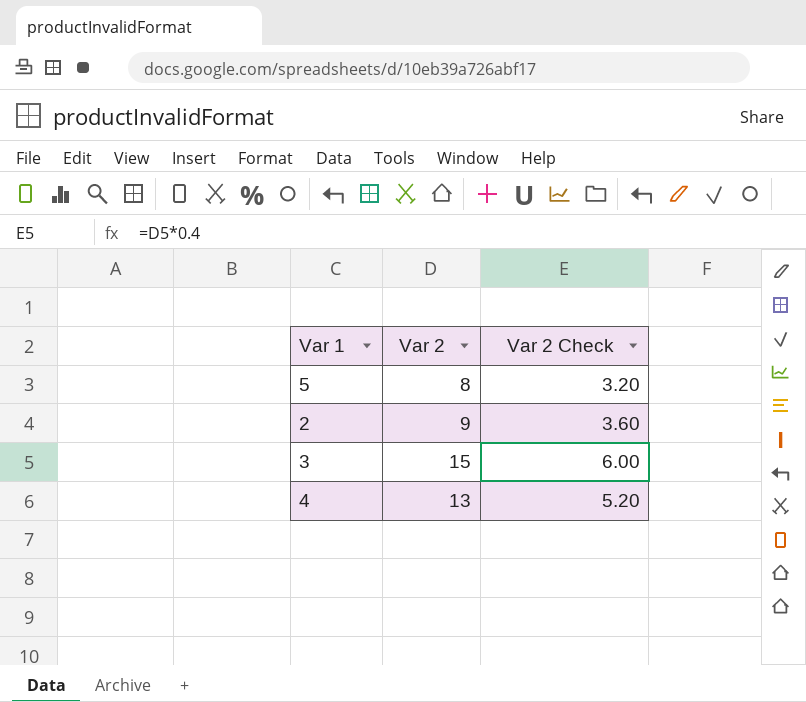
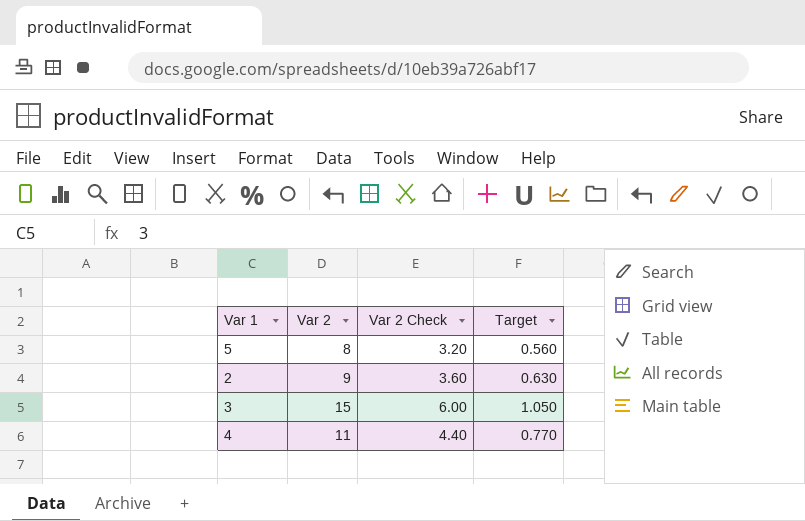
column Target | formula: none -> [Var 2] * 0.07
4 | Var 2: 13 -> 11
4 | Var 2 Check: 5.20 -> 4.40

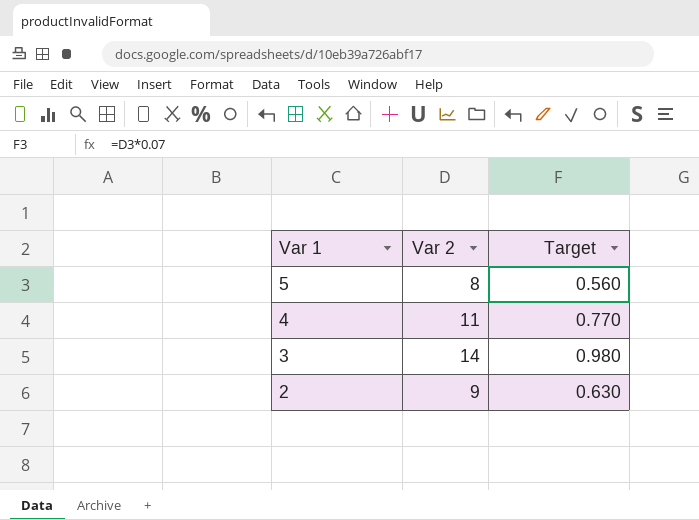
row order: none -> Var 1 descending
column Var 2 Check | formula: [Var 2] * 0.4 -> none
3 | Var 2: 15 -> 14
3 | Target: 1.050 -> 0.980

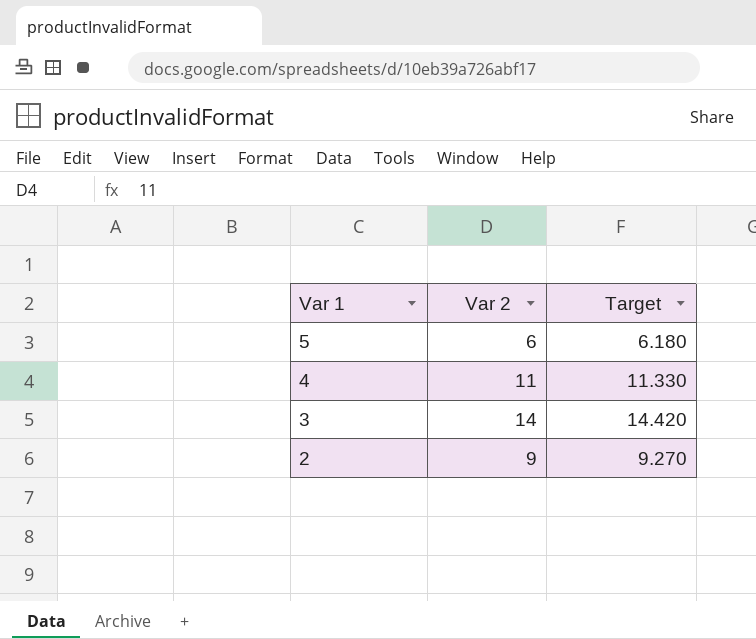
column Target | formula: [Var 2] * 0.07 -> [Var 2] * 1.03
5 | Var 2: 8 -> 6

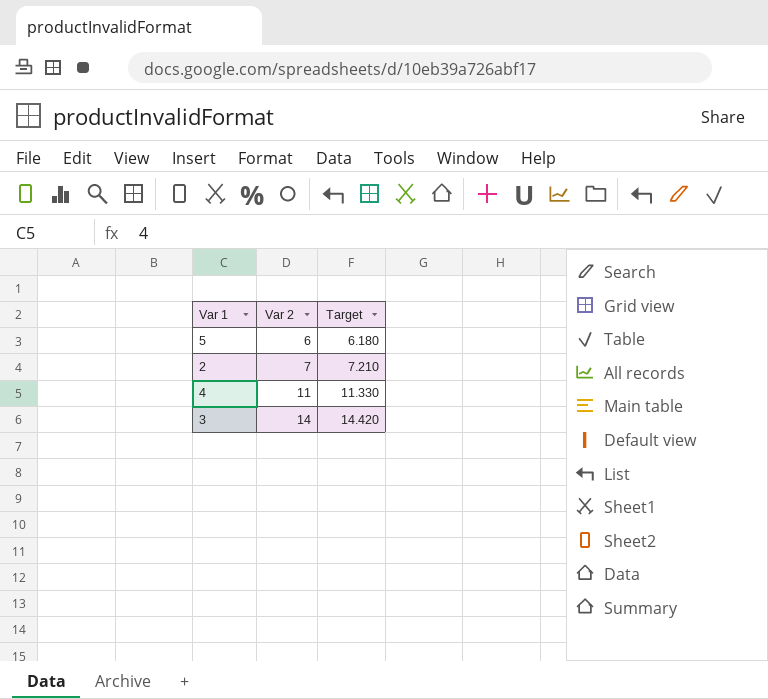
row order: Var 1 descending -> Var 2 ascending
2 | Var 2: 9 -> 7
2 | Target: 9.270 -> 7.210

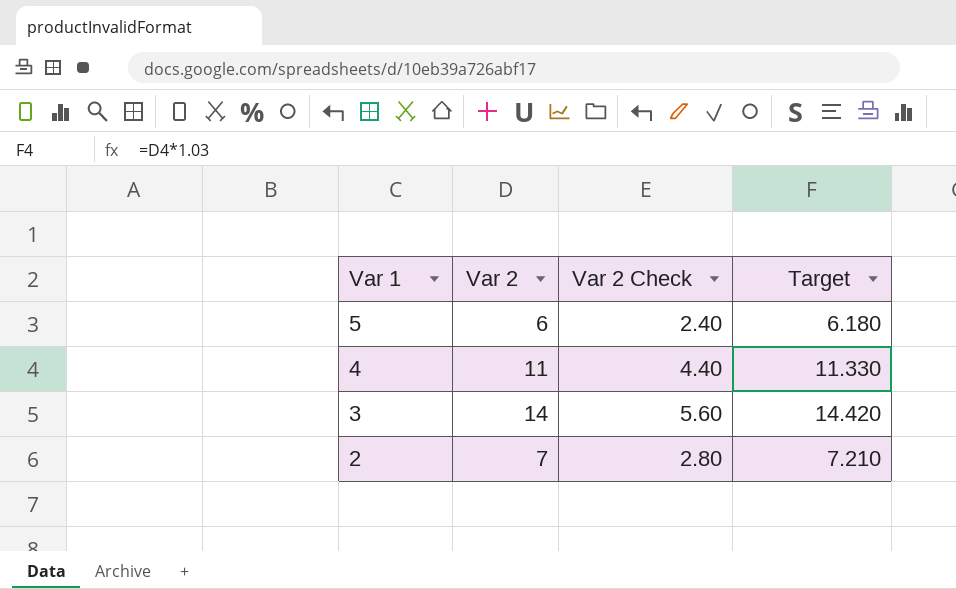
row order: Var 2 ascending -> Var 1 descending
column Var 2 Check | formula: none -> [Var 2] * 0.4

